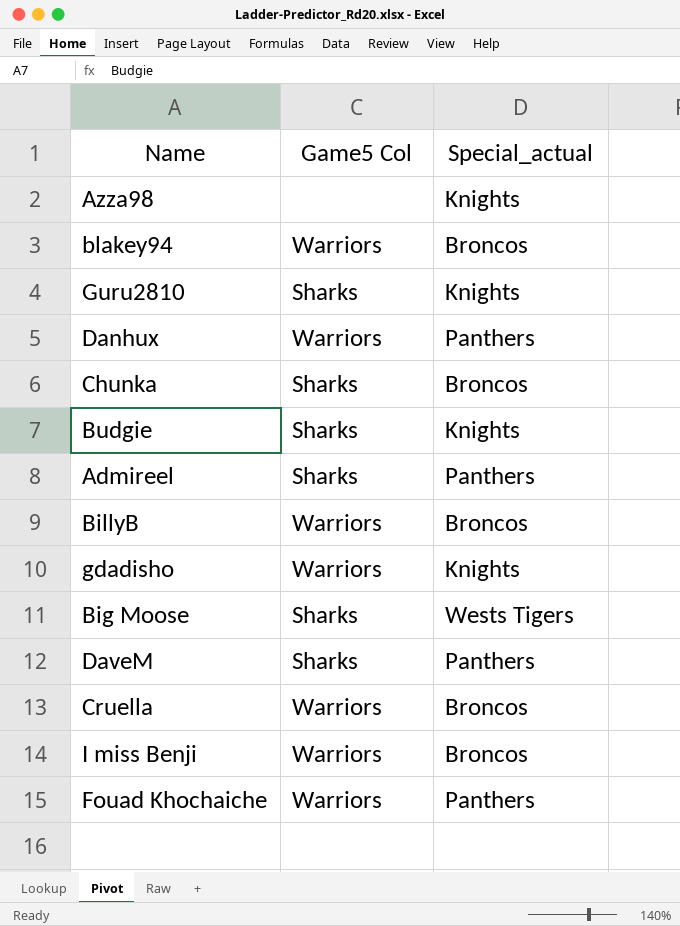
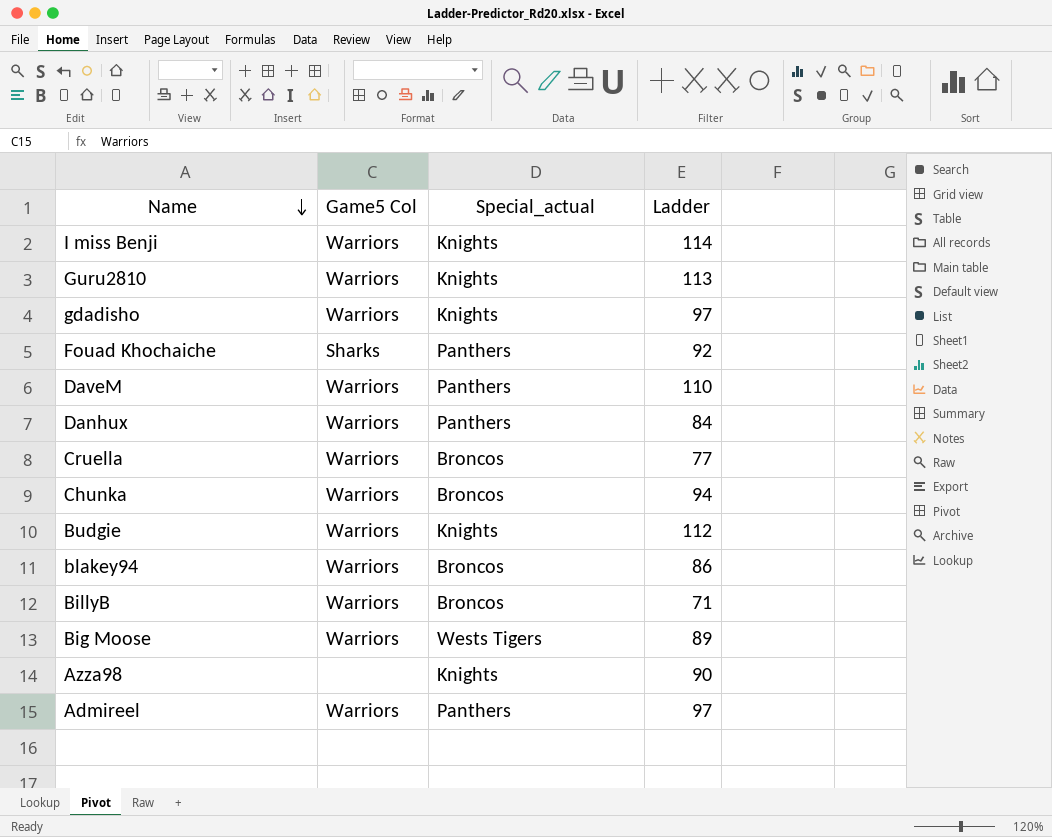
row order: none -> Name descending
column Ladder | position: none -> 4
I miss Benji | Special_actual: Broncos -> Knights
Guru2810 | Game5 Col: Sharks -> Warriors
Fouad Khochaiche | Game5 Col: Warriors -> Sharks
DaveM | Game5 Col: Sharks -> Warriors
Chunka | Game5 Col: Sharks -> Warriors
Budgie | Game5 Col: Sharks -> Warriors
Big Moose | Game5 Col: Sharks -> Warriors
Admireel | Game5 Col: Sharks -> Warriors

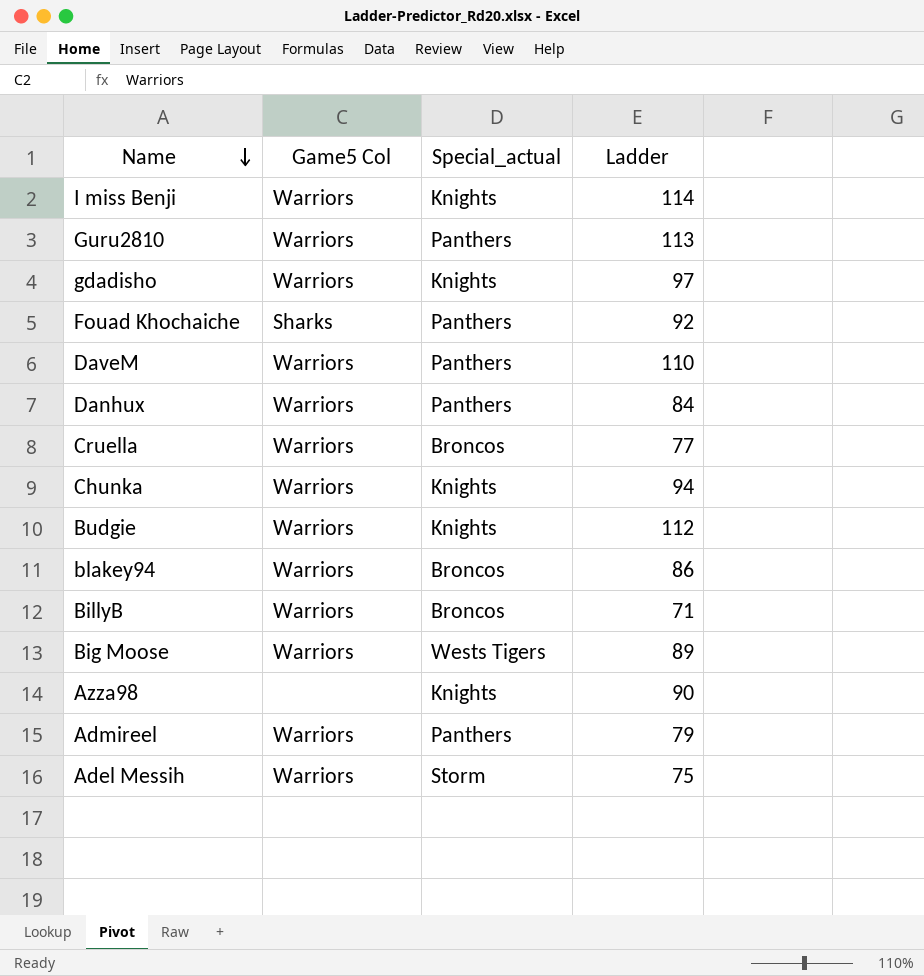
Guru2810 | Special_actual: Knights -> Panthers
Chunka | Special_actual: Broncos -> Knights
Admireel | Ladder: 97 -> 79
row Adel Messih: none -> Warriors | Storm | 75

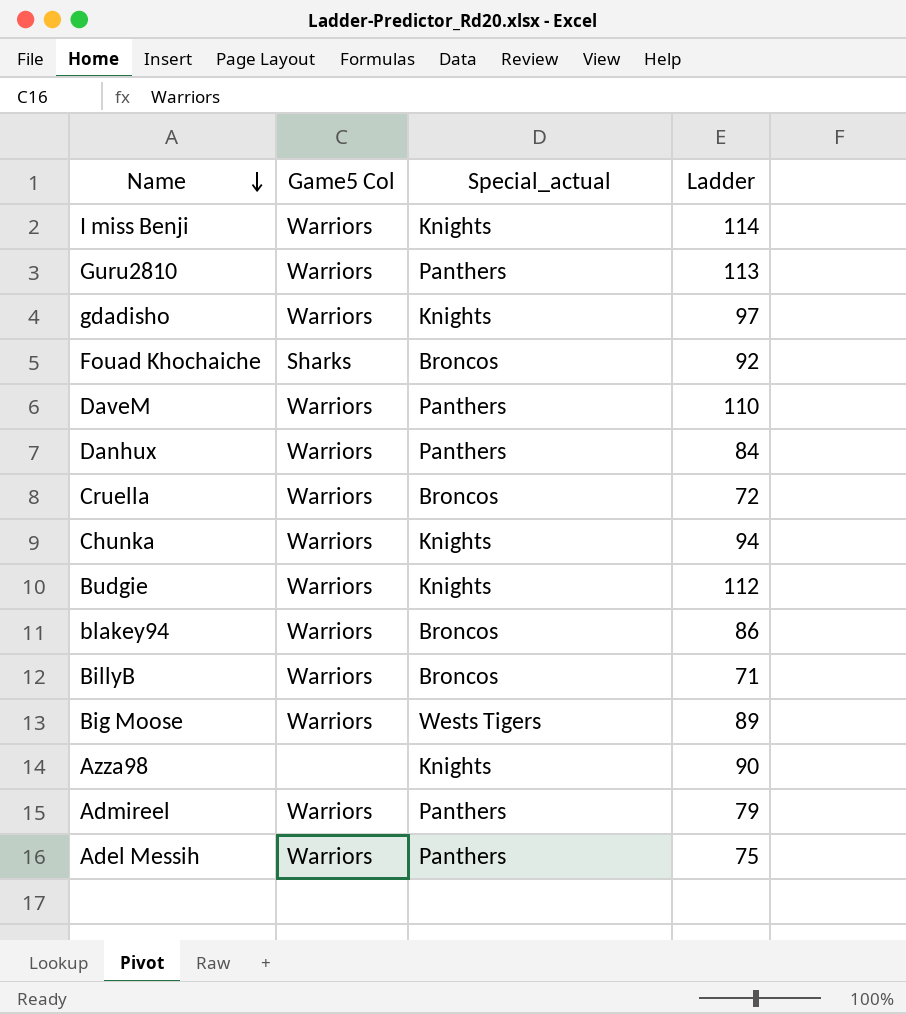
Fouad Khochaiche | Special_actual: Panthers -> Broncos
Cruella | Ladder: 77 -> 72
Adel Messih | Special_actual: Storm -> Panthers

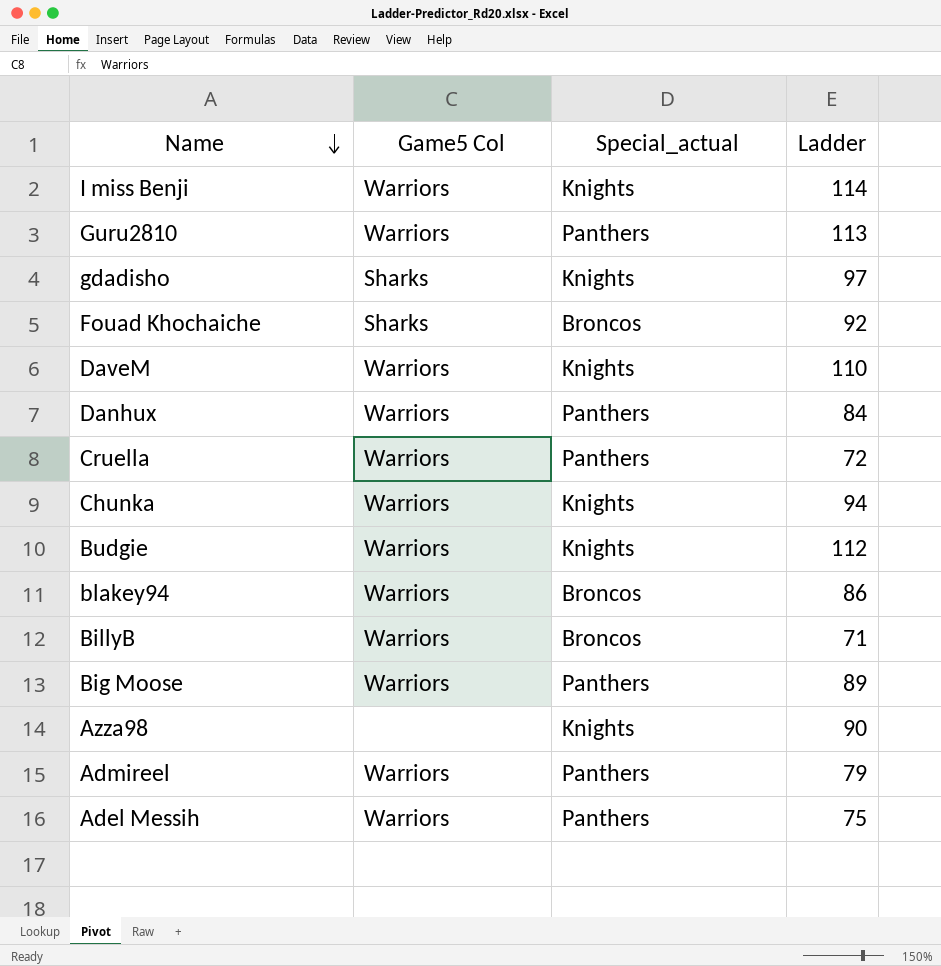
gdadisho | Game5 Col: Warriors -> Sharks
DaveM | Special_actual: Panthers -> Knights
Cruella | Special_actual: Broncos -> Panthers
Big Moose | Special_actual: Wests Tigers -> Panthers

